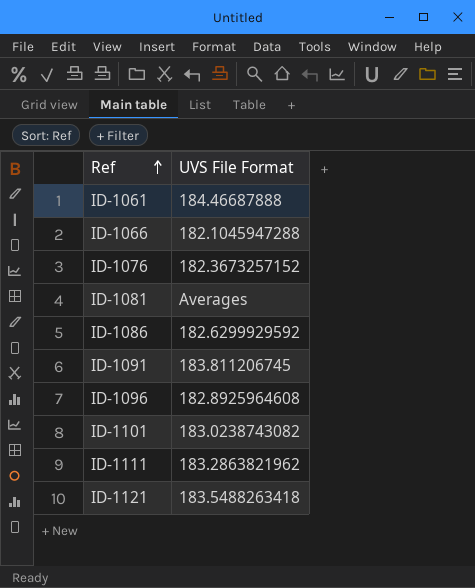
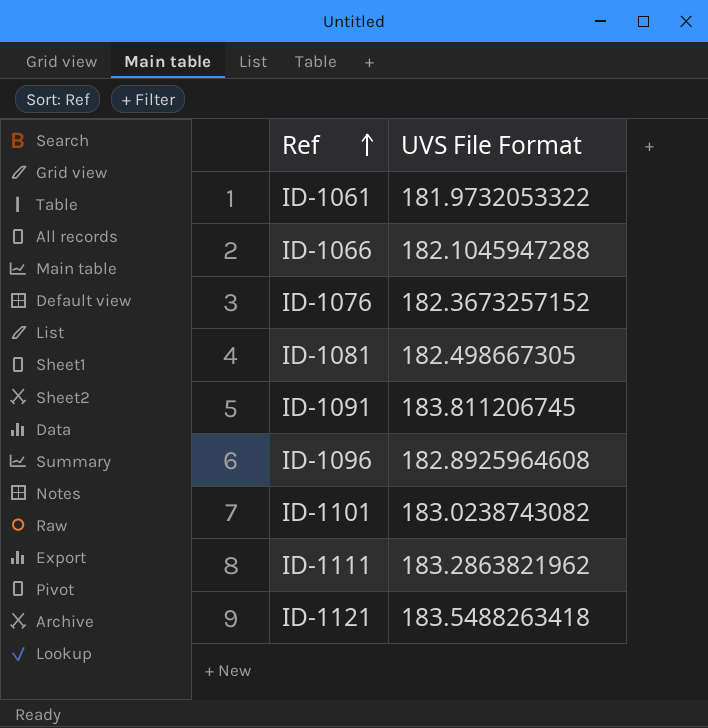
row ID-1086: 182.6299929592 -> none
ID-1061 | UVS File Format: 184.46687888 -> 181.9732053322
ID-1081 | UVS File Format: Averages -> 182.498667305

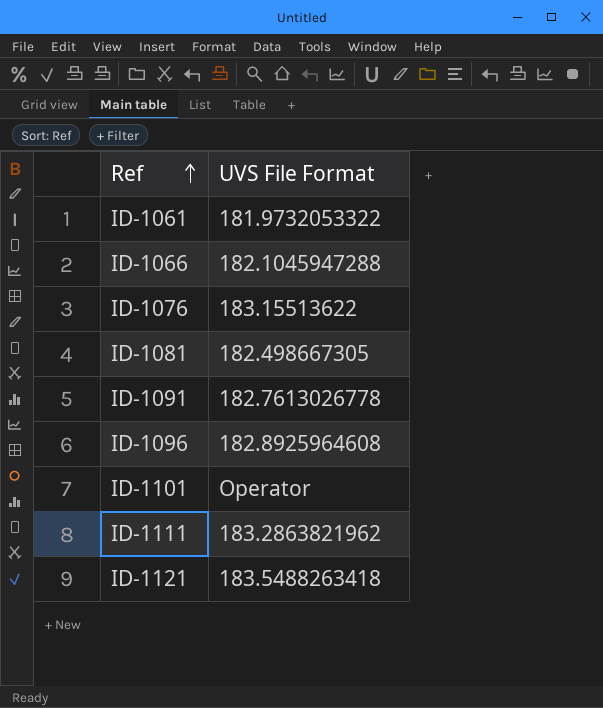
ID-1076 | UVS File Format: 182.3673257152 -> 183.15513622
ID-1091 | UVS File Format: 183.811206745 -> 182.7613026778
ID-1101 | UVS File Format: 183.0238743082 -> Operator

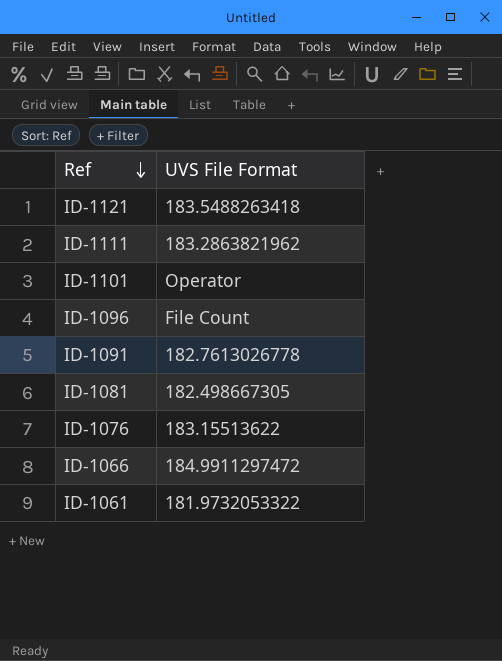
row order: Ref ascending -> Ref descending
ID-1096 | UVS File Format: 182.8925964608 -> File Count
ID-1066 | UVS File Format: 182.1045947288 -> 184.9911297472

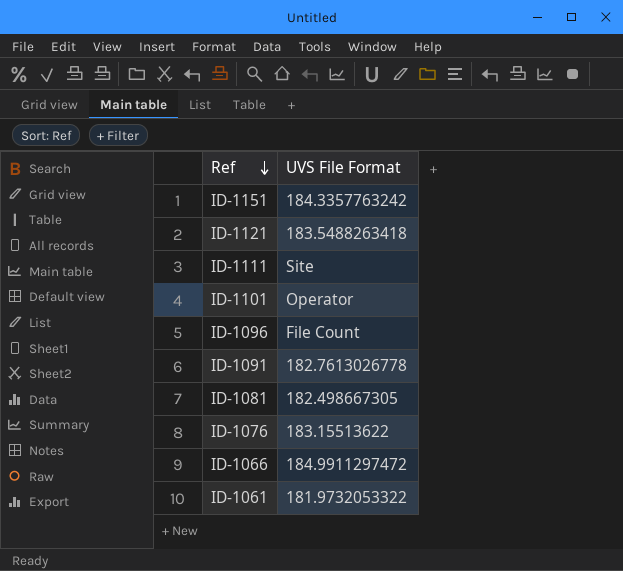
row ID-1151: none -> 184.3357763242
ID-1111 | UVS File Format: 183.2863821962 -> Site

